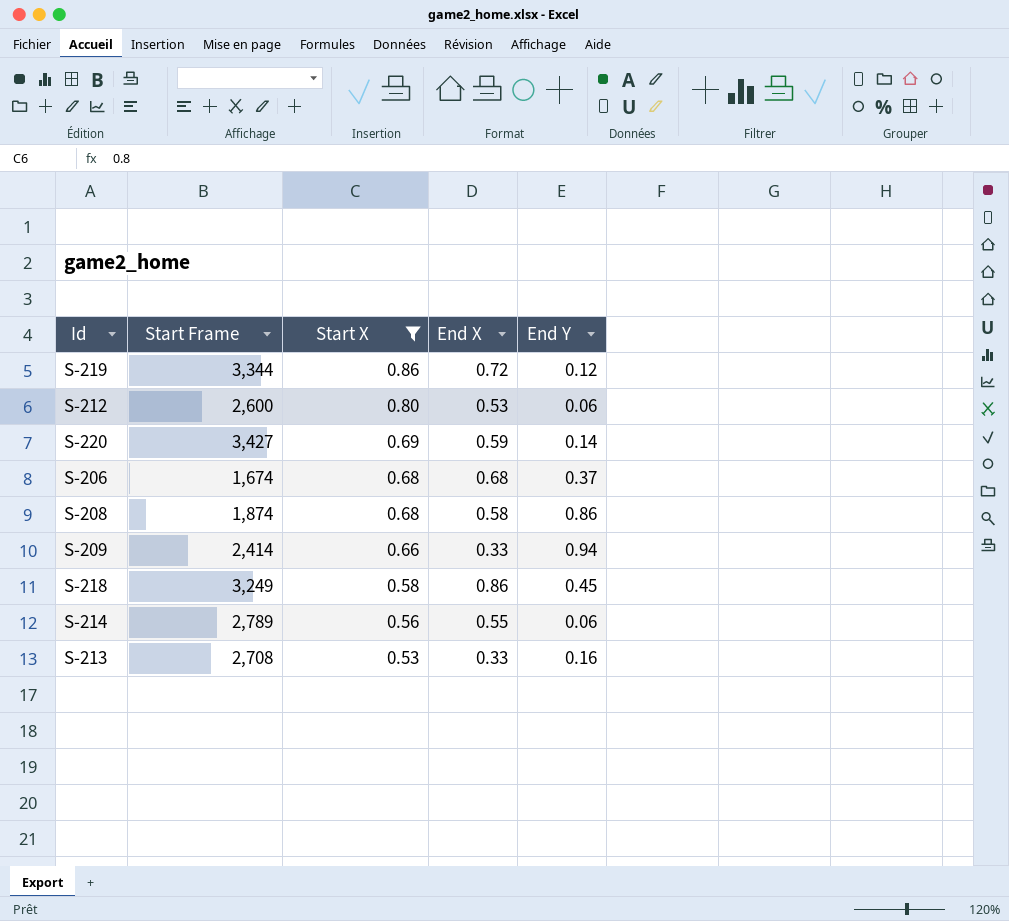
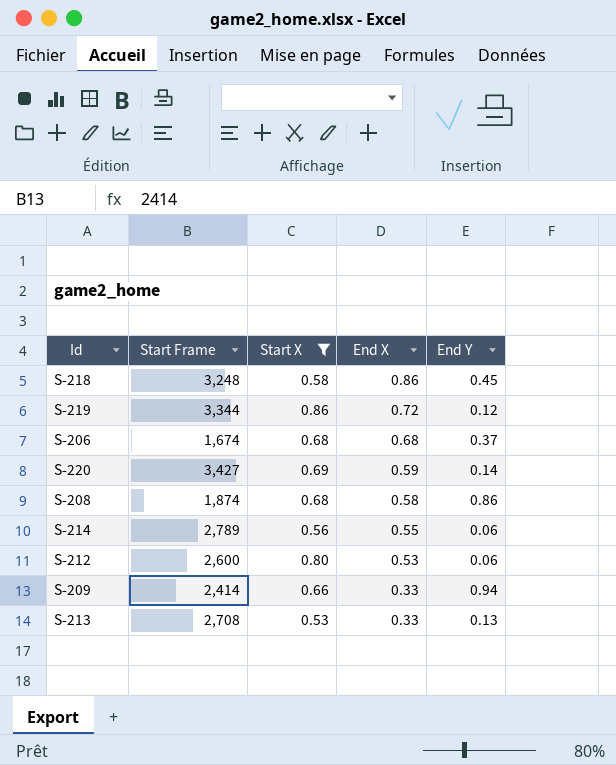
row order: Start X descending -> End X descending
S-218 | Start Frame: 3,249 -> 3,248
S-213 | End Y: 0.16 -> 0.13

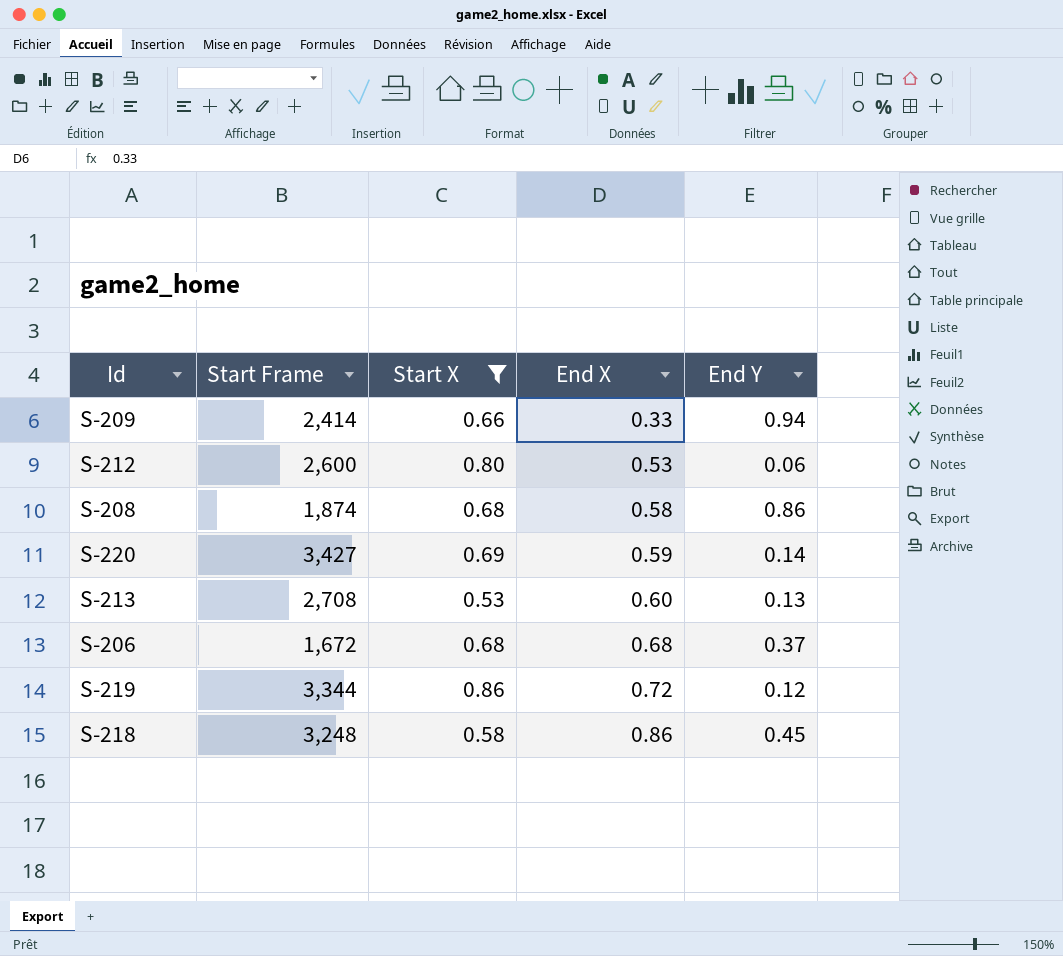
row order: End X descending -> End X ascending
row S-214: 2,789 | 0.56 | 0.55 | 0.06 -> none
S-213 | End X: 0.33 -> 0.60
S-206 | Start Frame: 1,674 -> 1,672

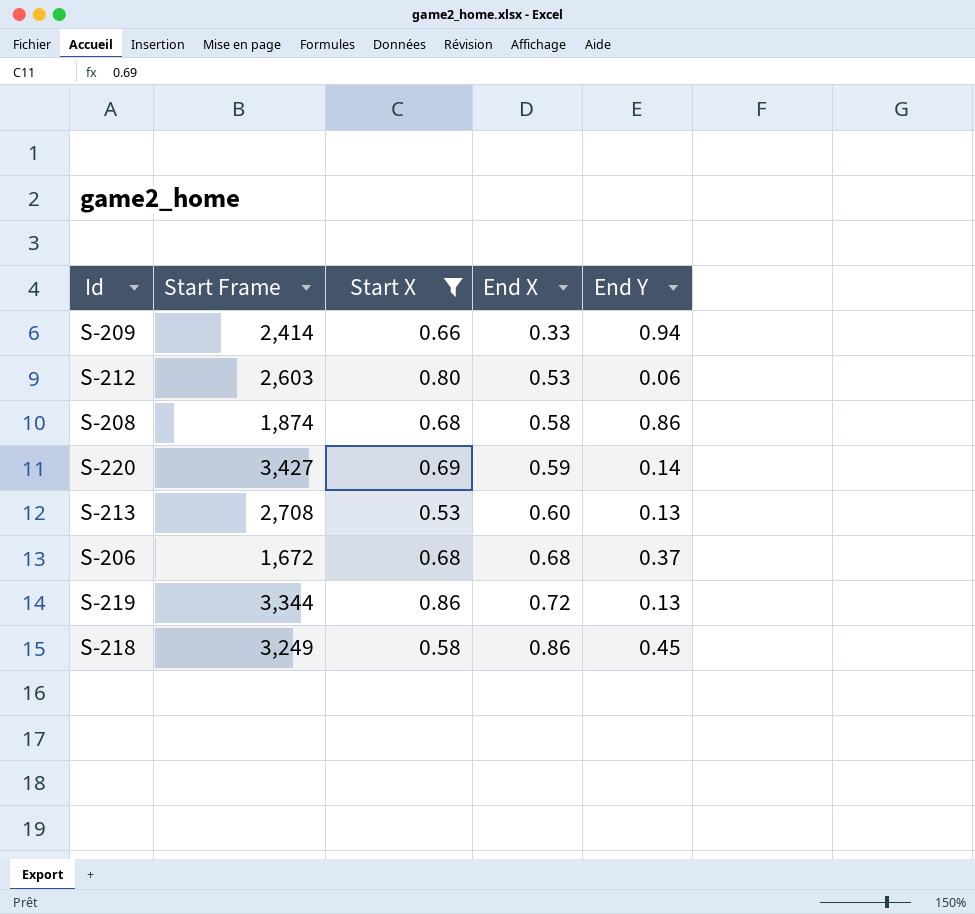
S-212 | Start Frame: 2,600 -> 2,603
S-219 | End Y: 0.12 -> 0.13
S-218 | Start Frame: 3,248 -> 3,249

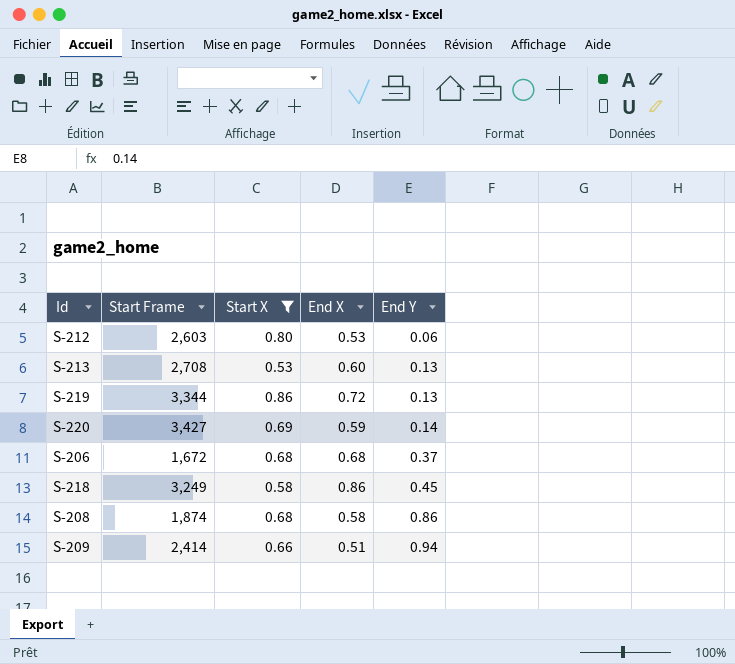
row order: End X ascending -> End Y ascending
S-209 | End X: 0.33 -> 0.51

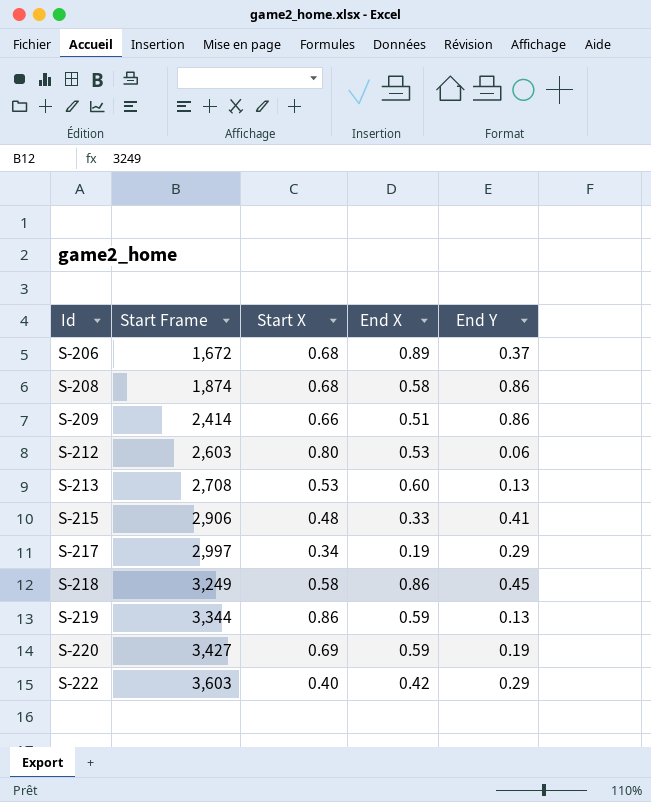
filter: Start X >= 0.53 -> none
row order: End Y ascending -> Id ascending
S-206 | End X: 0.68 -> 0.89
S-209 | End Y: 0.94 -> 0.86
S-219 | End X: 0.72 -> 0.59
S-220 | End Y: 0.14 -> 0.19

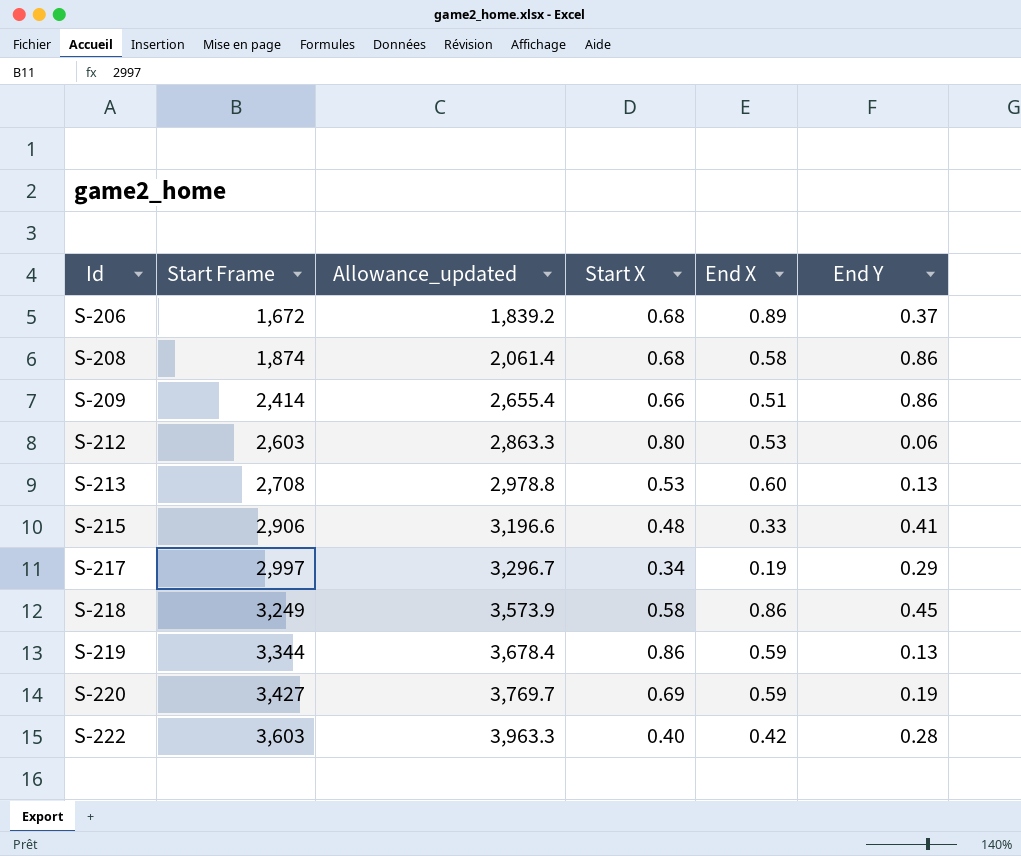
column Allowance_updated | formula: none -> [Start Frame] * 1.1
S-222 | End Y: 0.29 -> 0.28

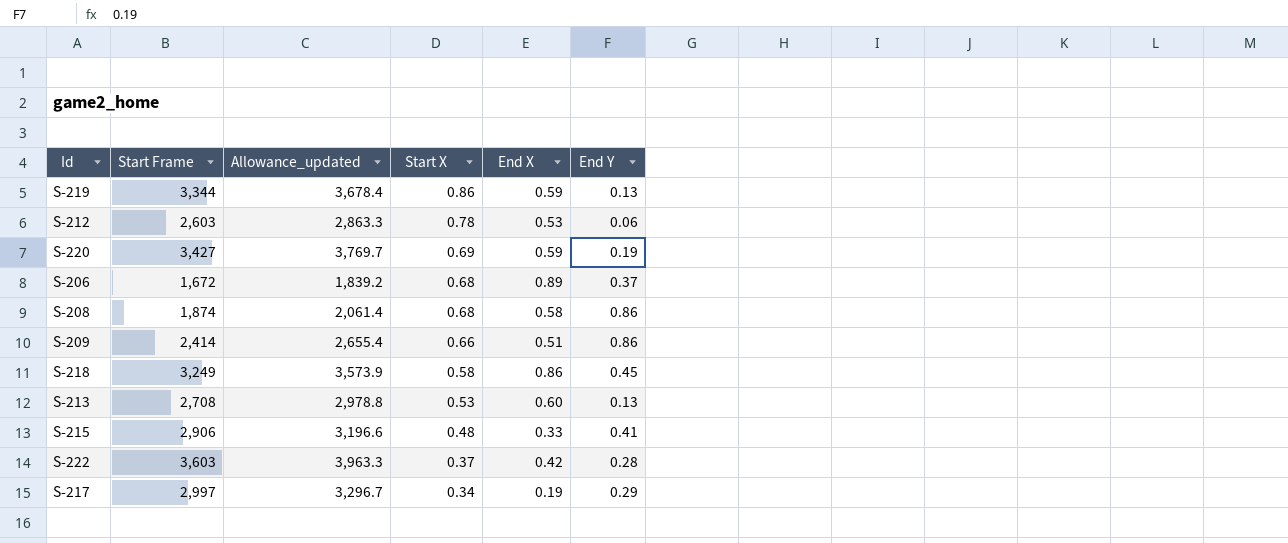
row order: Id ascending -> Start X descending
S-212 | Start X: 0.80 -> 0.78
S-222 | Start X: 0.40 -> 0.37

